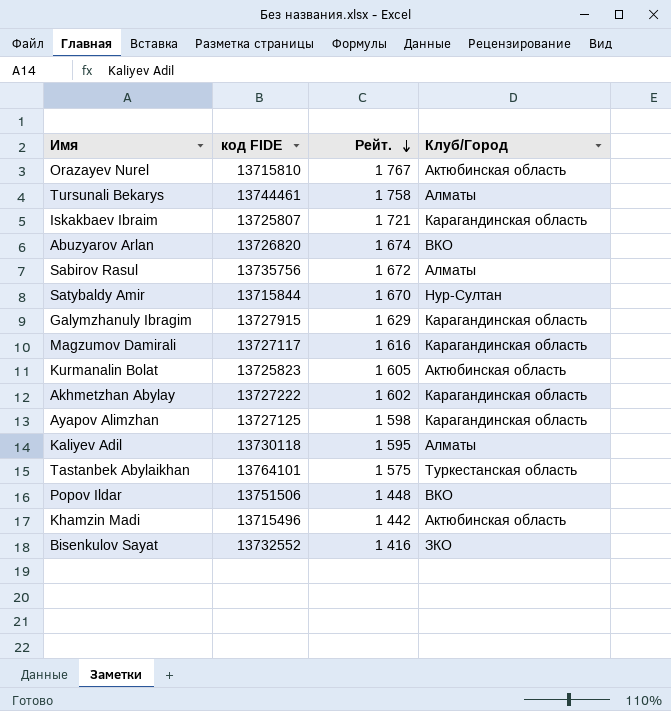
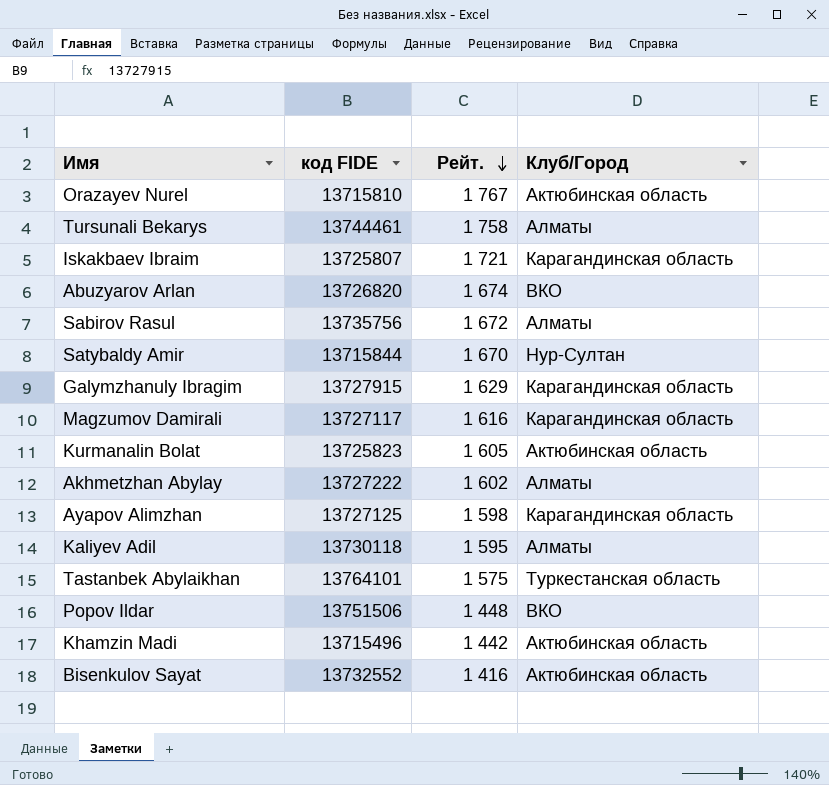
Akhmetzhan Abylay | Клуб/Город: Карагандинская область -> Алматы
Bisenkulov Sayat | Клуб/Город: ЗКО -> Актюбинская область

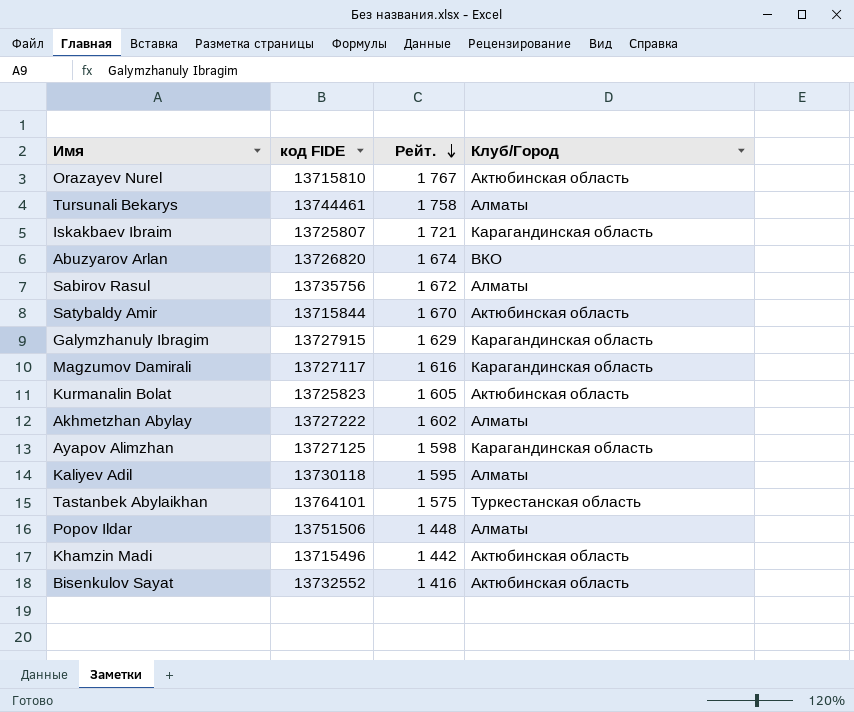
Satybaldy Amir | Клуб/Город: Нур-Султан -> Актюбинская область
Popov Ildar | Клуб/Город: ВКО -> Алматы

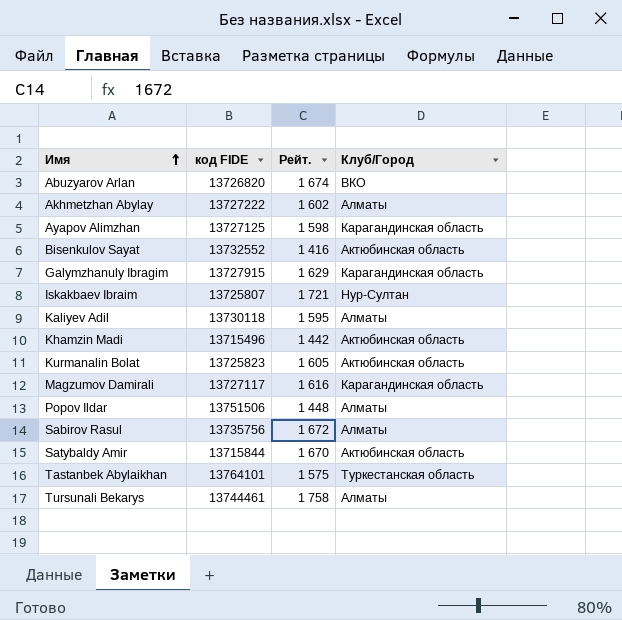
row order: Рейт. descending -> Имя ascending
row Orazayev Nurel: 13715810 | 1 767 | Актюбинская область -> none
Iskakbaev Ibraim | Клуб/Город: Карагандинская область -> Нур-Султан

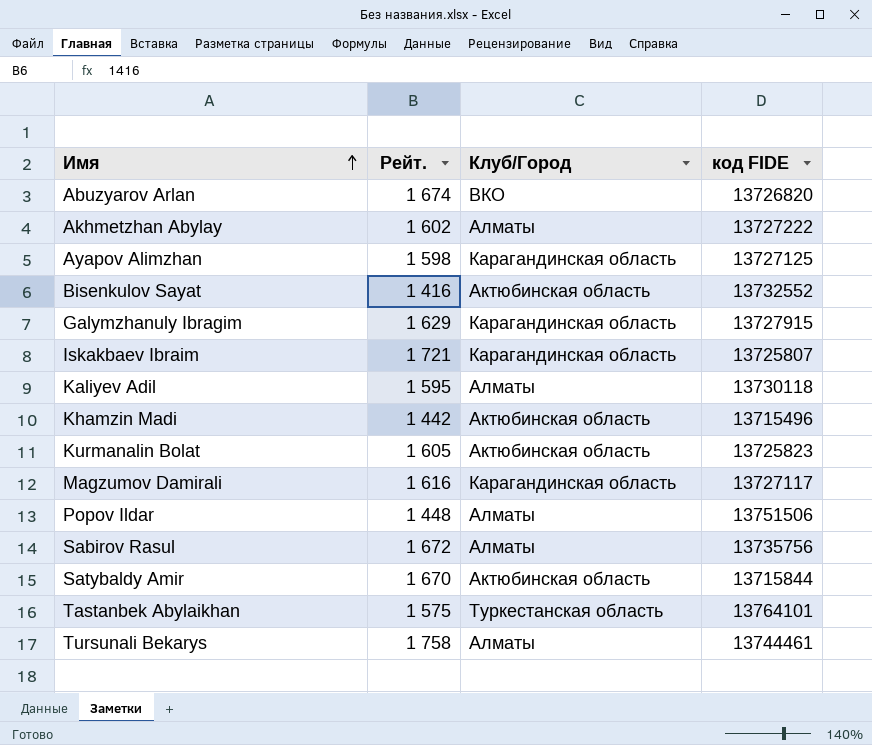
column код FIDE | position: 2 -> 4
Iskakbaev Ibraim | Клуб/Город: Нур-Султан -> Карагандинская область

